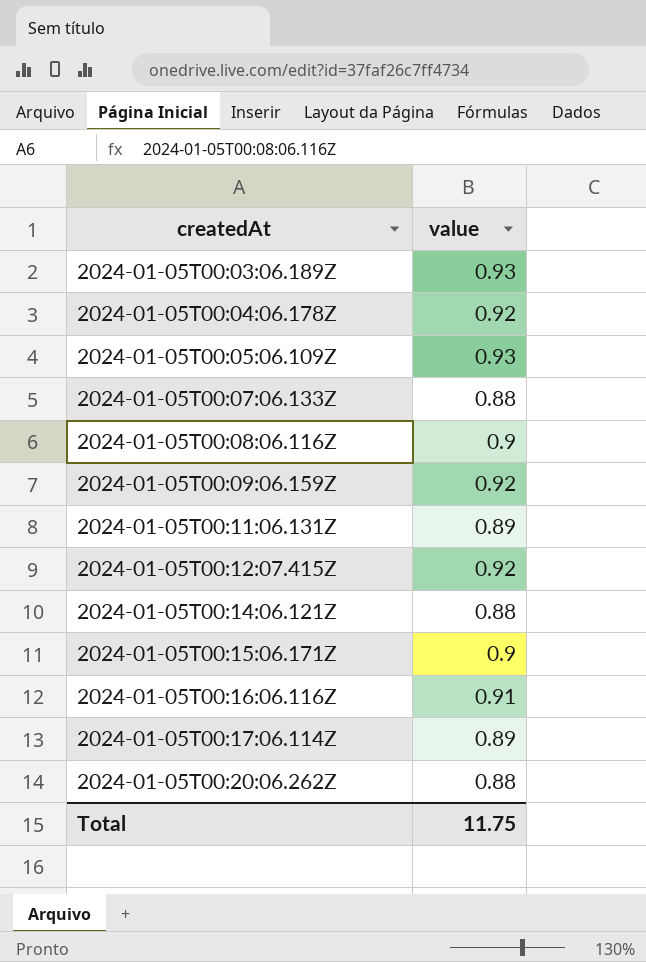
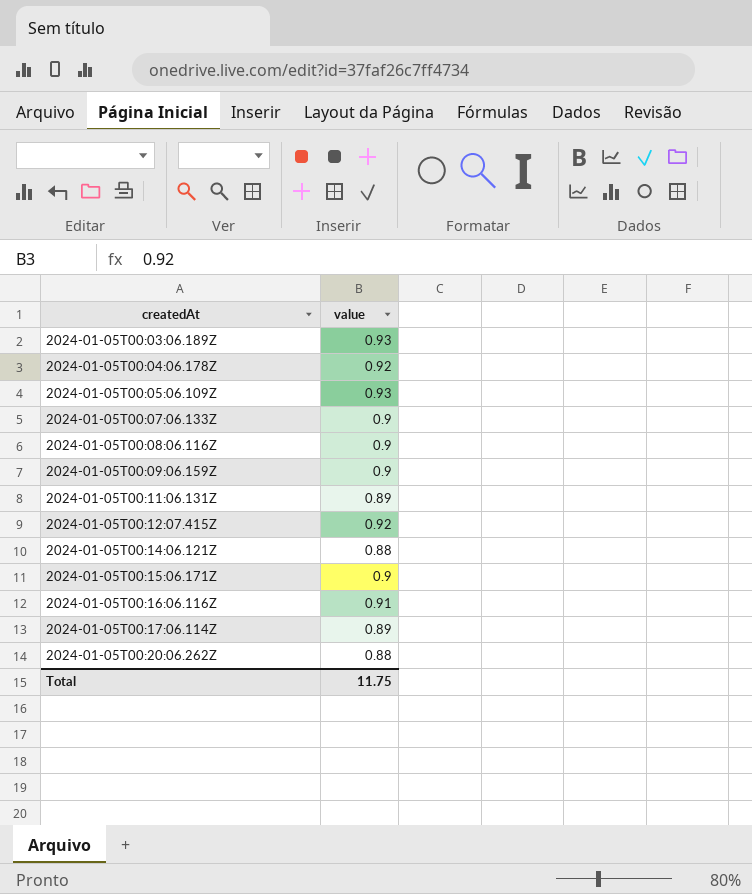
2024-01-05T00:07:06.133Z | value: 0.88 -> 0.9
2024-01-05T00:09:06.159Z | value: 0.92 -> 0.9

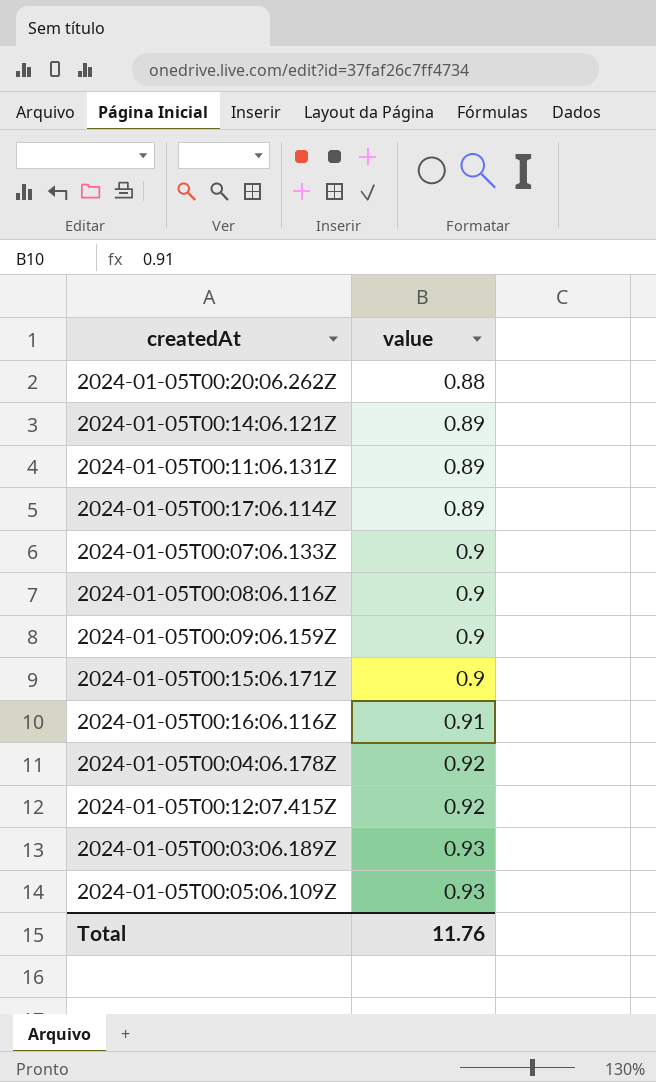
row order: createdAt ascending -> value ascending
2024-01-05T00:14:06.121Z | value: 0.88 -> 0.89
Total | value: 11.75 -> 11.76

